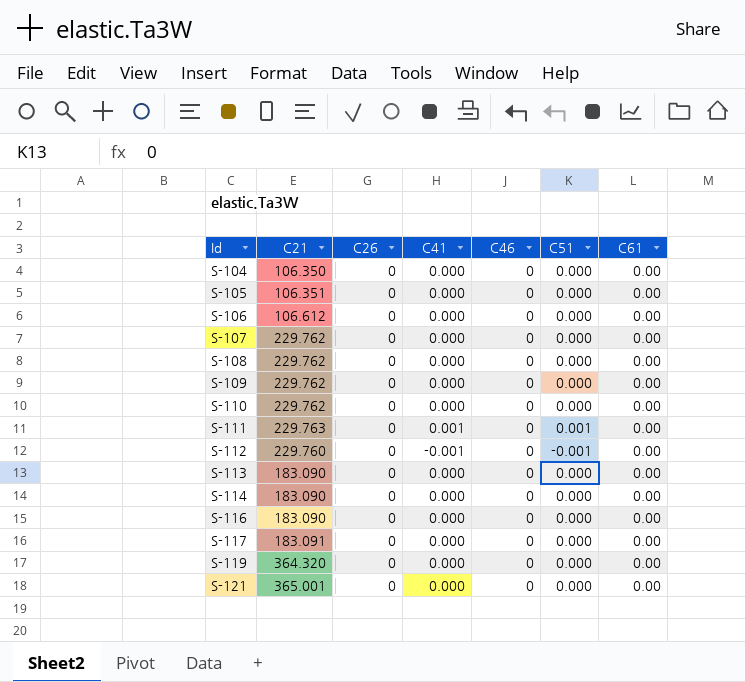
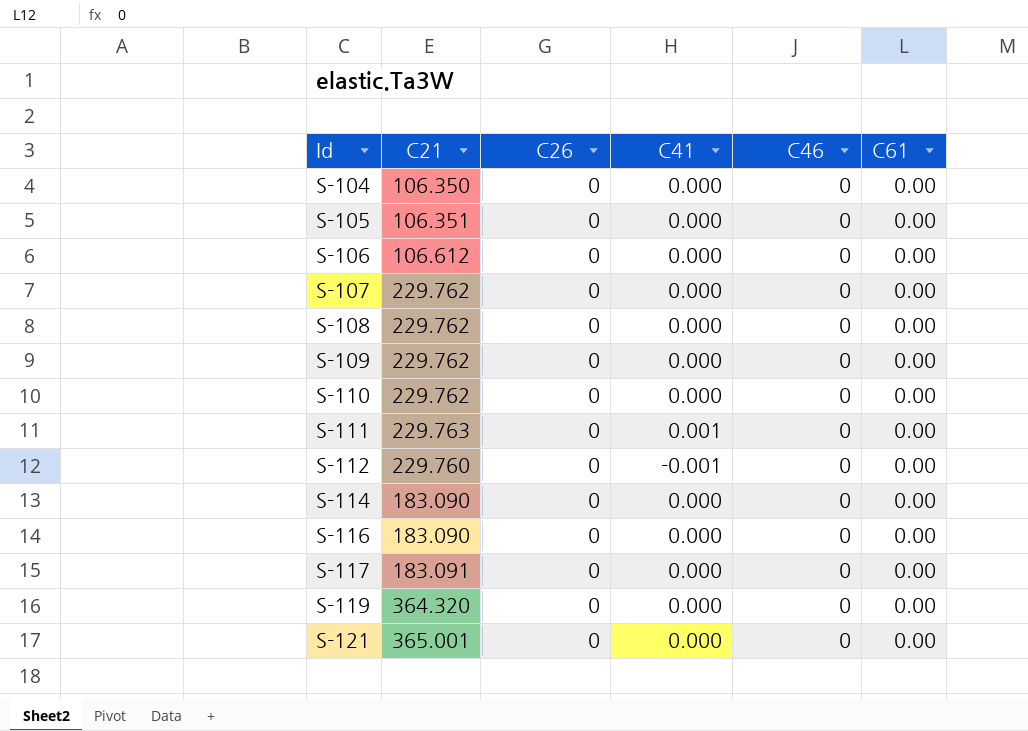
column C51 | position: 6 -> none
row S-113: 183.090 | 0 | 0.000 | 0 | 0.000 | 0.00 -> none

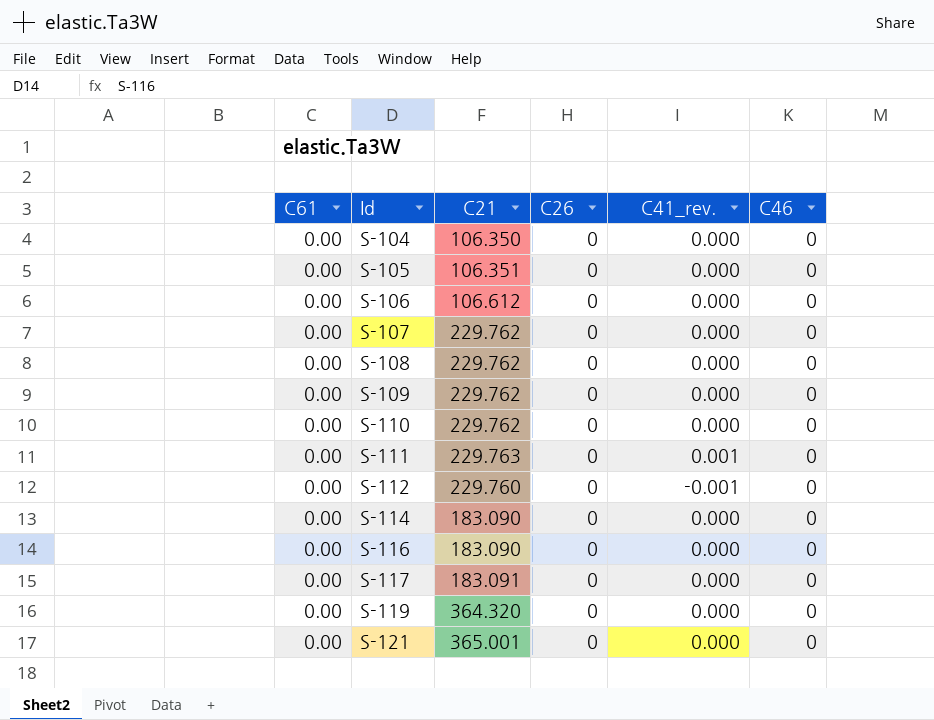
column C61 | position: 6 -> 1
column name: C41 -> C41_rev.

